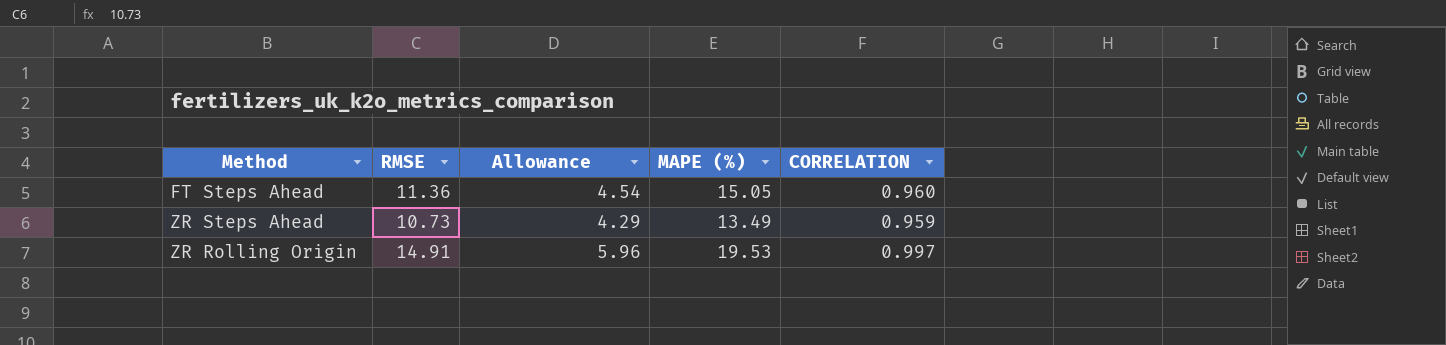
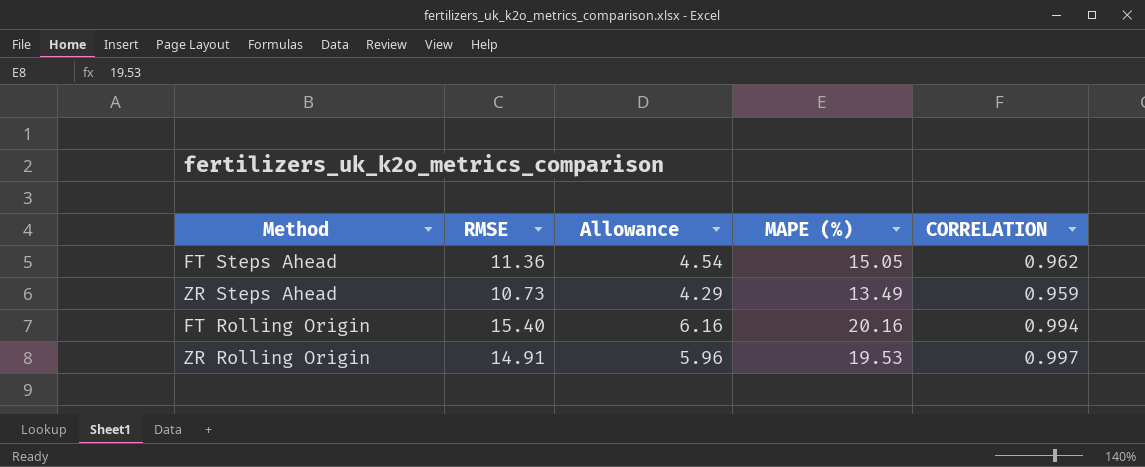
FT Steps Ahead | CORRELATION: 0.960 -> 0.962
row FT Rolling Origin: none -> 15.40 | 6.16 | 20.16 | 0.994

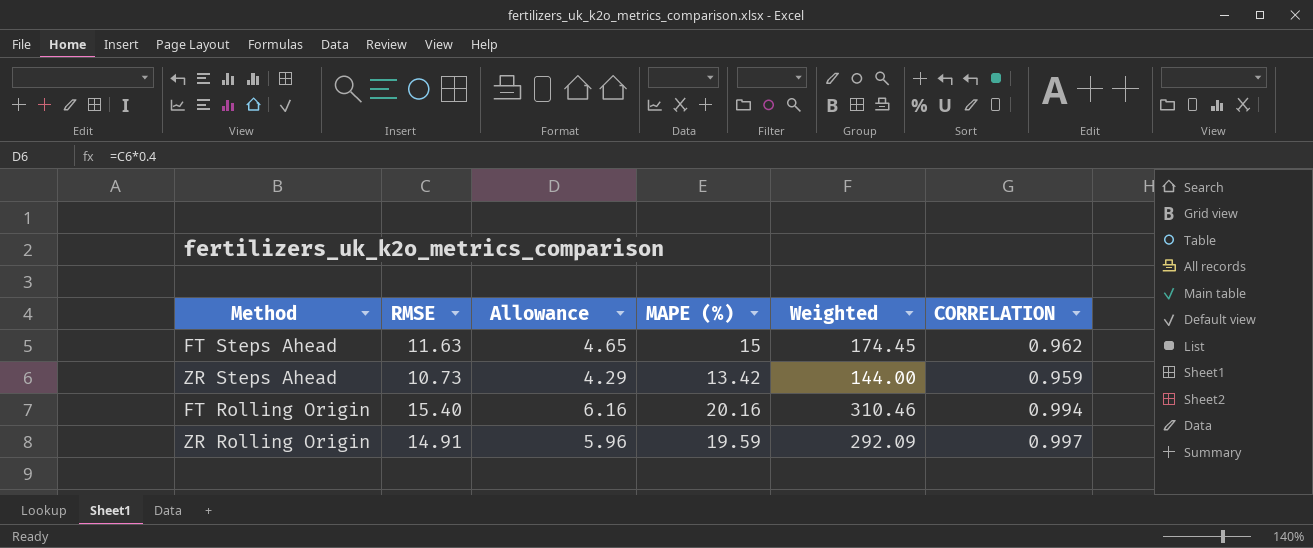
column Weighted | formula: none -> [RMSE] * [MAPE (%)]
FT Steps Ahead | RMSE: 11.36 -> 11.63
FT Steps Ahead | Allowance: 4.54 -> 4.65
FT Steps Ahead | MAPE (%): 15.05 -> 15
ZR Steps Ahead | MAPE (%): 13.49 -> 13.42
ZR Rolling Origin | MAPE (%): 19.53 -> 19.59

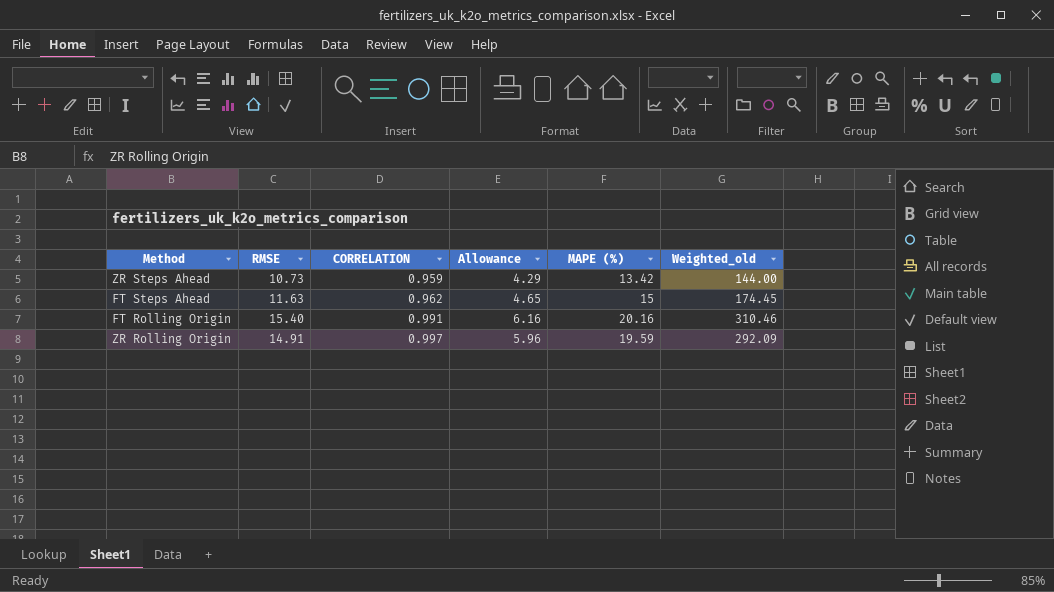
row order: none -> CORRELATION ascending
column CORRELATION | position: 6 -> 3
column name: Weighted -> Weighted_old
FT Rolling Origin | CORRELATION: 0.994 -> 0.991

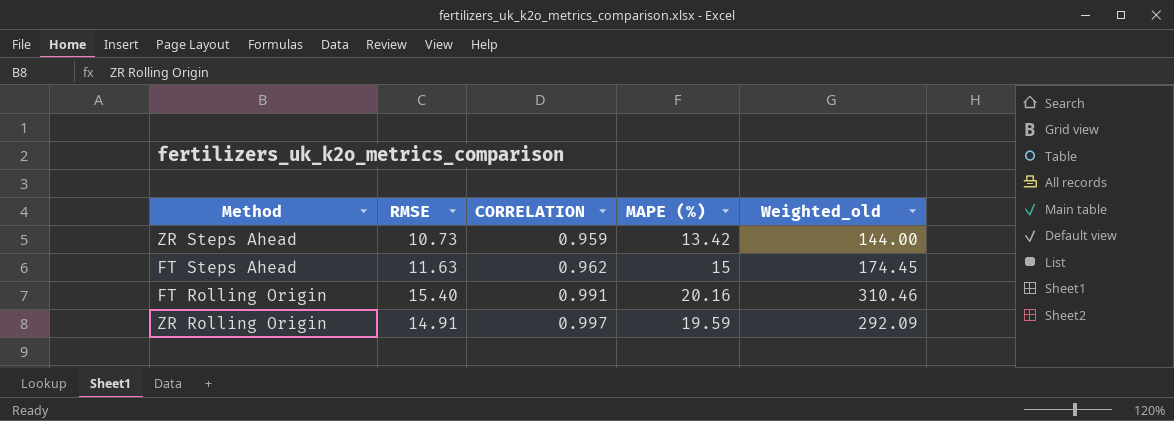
column Allowance | formula: [RMSE] * 0.4 -> none

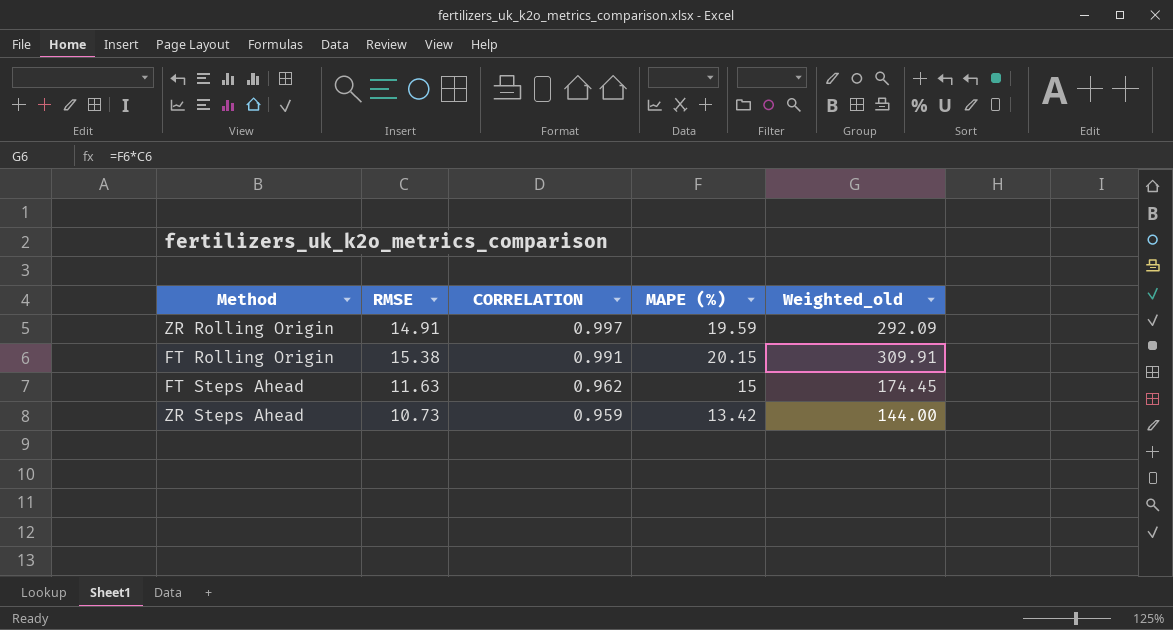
row order: CORRELATION ascending -> CORRELATION descending
FT Rolling Origin | RMSE: 15.40 -> 15.38
FT Rolling Origin | MAPE (%): 20.16 -> 20.15
FT Rolling Origin | Weighted_old: 310.46 -> 309.91

